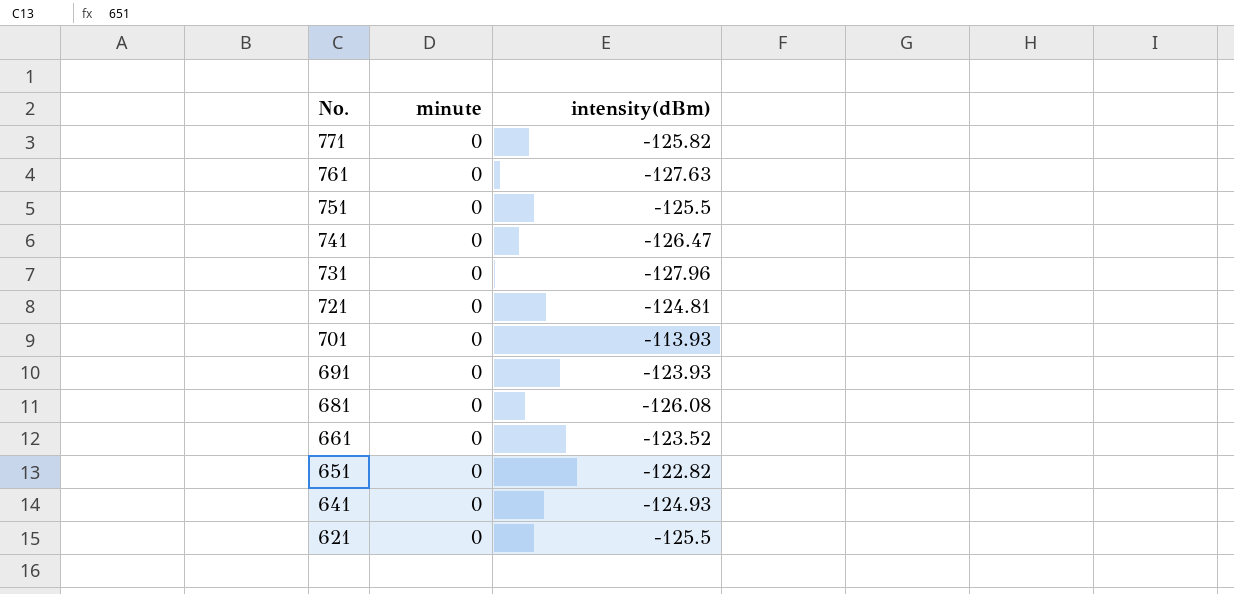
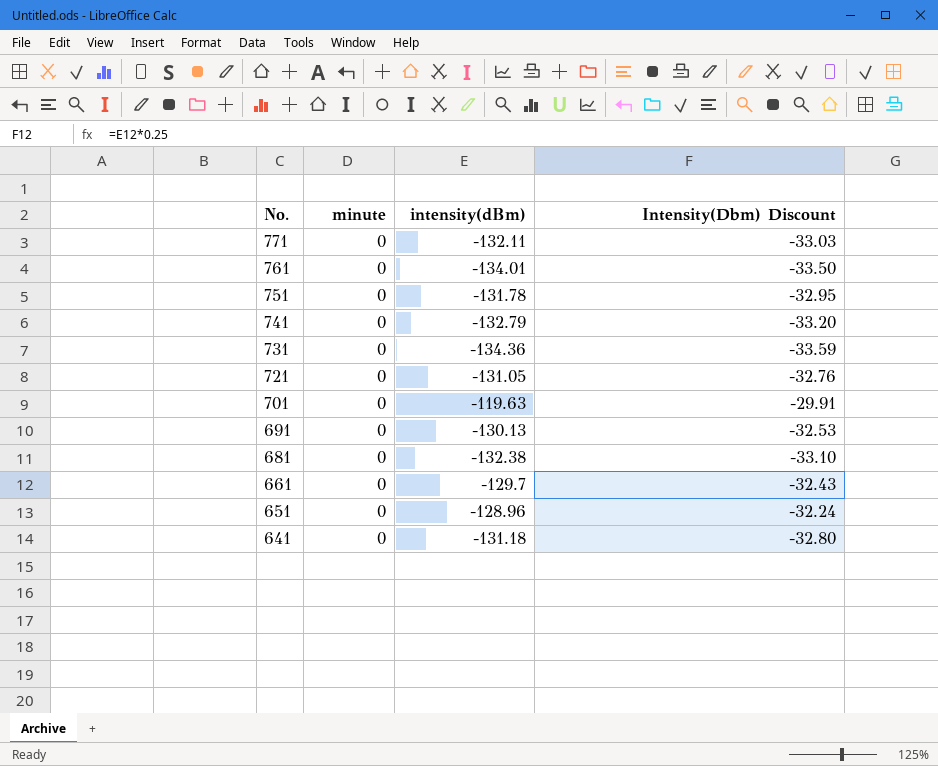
column Intensity(Dbm) Discount | formula: none -> [intensity(dBm)] * 0.25
row 621: 0 | -125.5 -> none
771 | intensity(dBm): -125.82 -> -132.11
761 | intensity(dBm): -127.63 -> -134.01
751 | intensity(dBm): -125.5 -> -131.78
741 | intensity(dBm): -126.47 -> -132.79
731 | intensity(dBm): -127.96 -> -134.36
721 | intensity(dBm): -124.81 -> -131.05
701 | intensity(dBm): -113.93 -> -119.63
691 | intensity(dBm): -123.93 -> -130.13
681 | intensity(dBm): -126.08 -> -132.38
661 | intensity(dBm): -123.52 -> -129.7
651 | intensity(dBm): -122.82 -> -128.96
641 | intensity(dBm): -124.93 -> -131.18

